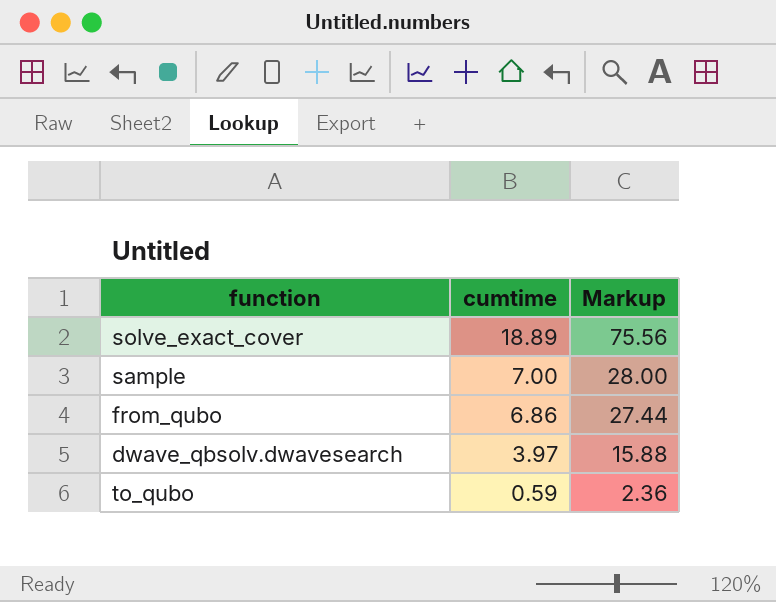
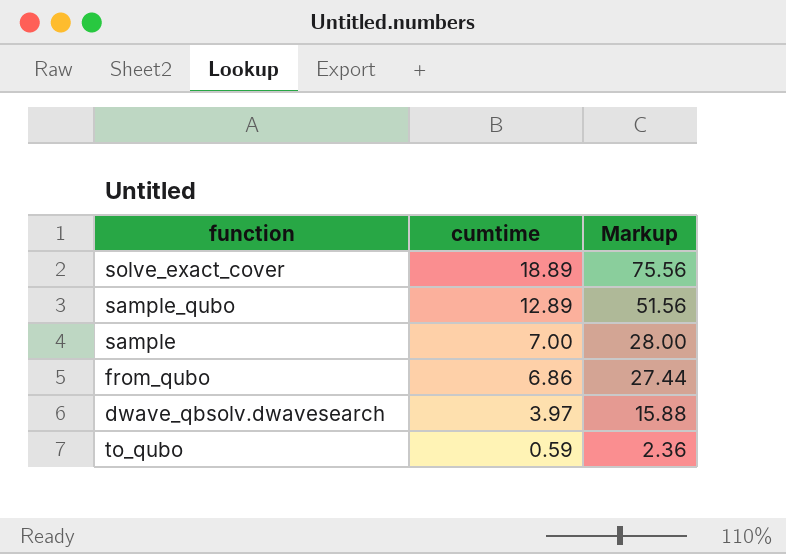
row sample_qubo: none -> 12.89 | 51.56

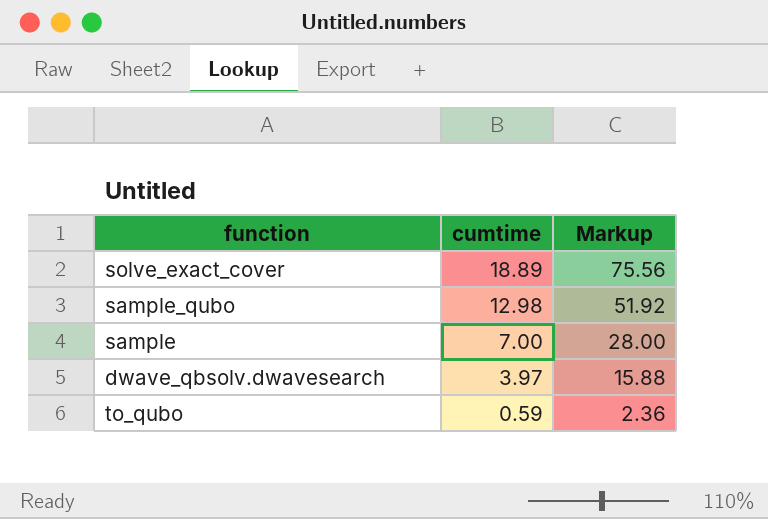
row from_qubo: 6.86 | 27.44 -> none
sample_qubo | cumtime: 12.89 -> 12.98
sample_qubo | Markup: 51.56 -> 51.92

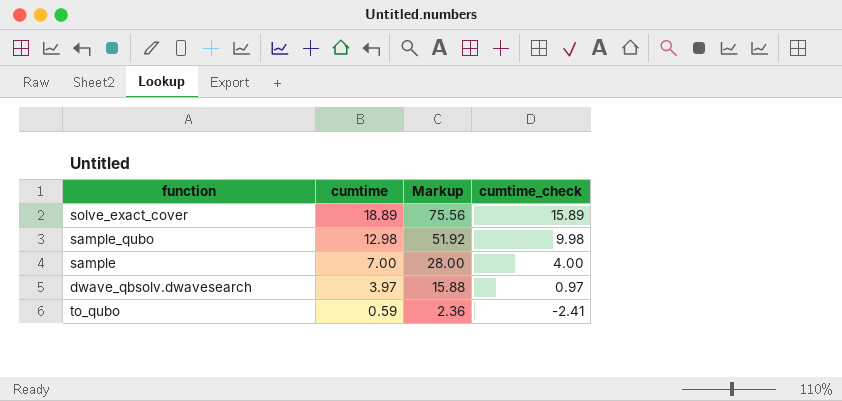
column cumtime_check | formula: none -> [cumtime] - 3

